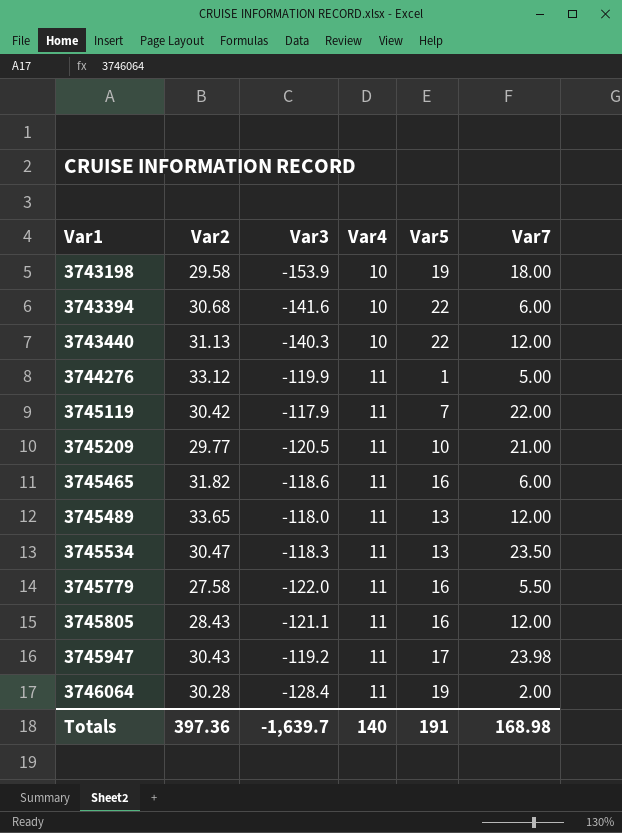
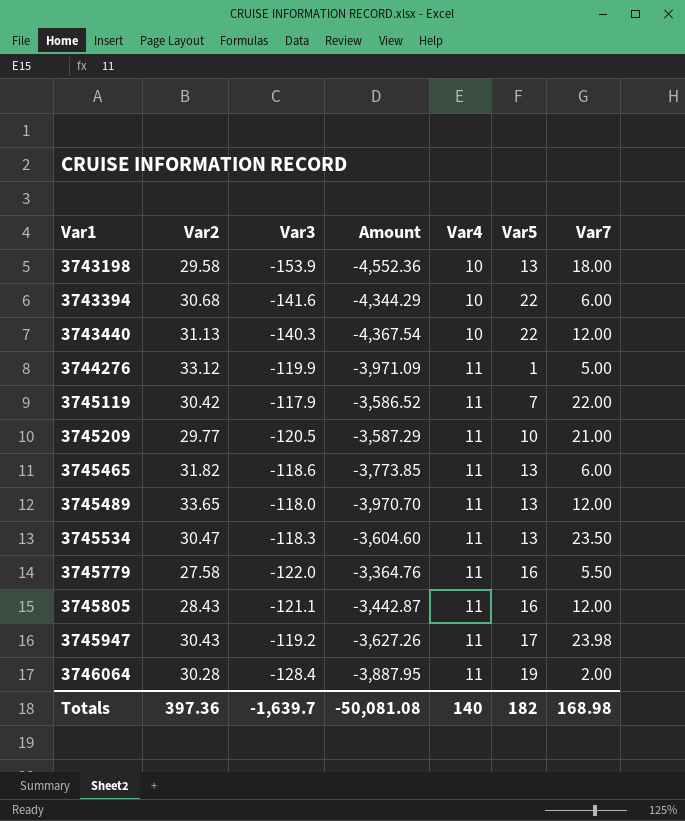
column Amount | formula: none -> [Var2] * [Var3]
3743198 | Var5: 19 -> 13
3745465 | Var5: 16 -> 13
Totals | Var5: 191 -> 182

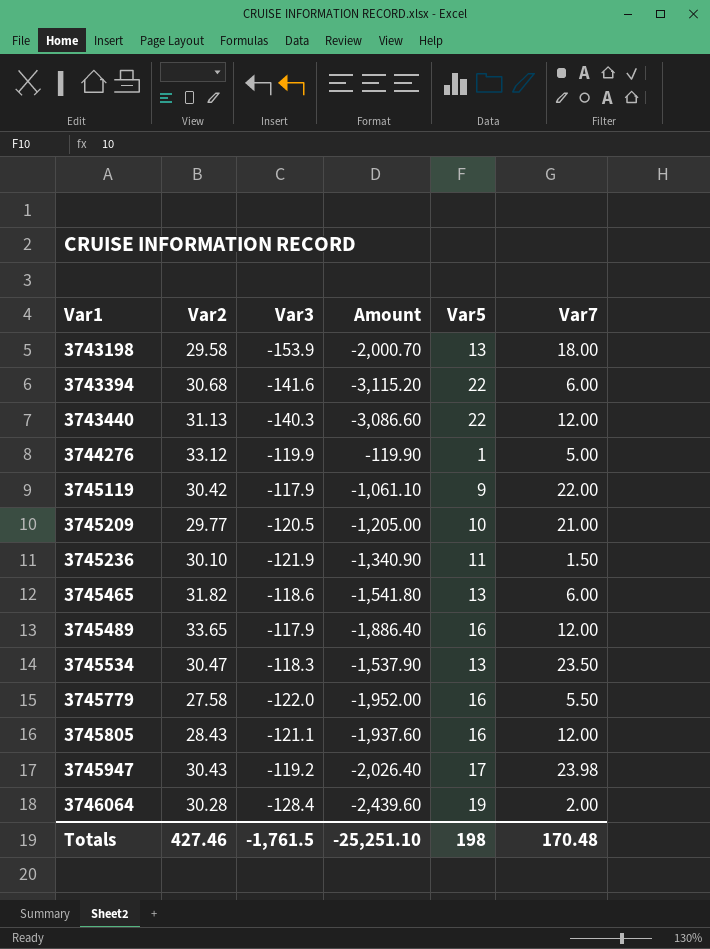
column Var4 | position: 5 -> none
column Amount | formula: [Var2] * [Var3] -> [Var3] * [Var5]
3745119 | Var5: 7 -> 9
row 3745236: none -> 30.10 | -121.9 | -1,340.90 | 11 | 1.50
3745489 | Var3: -118.0 -> -117.9
3745489 | Var5: 13 -> 16
Totals | Var2: 397.36 -> 427.46
Totals | Var3: -1,639.7 -> -1,761.5
Totals | Amount: -50,081.08 -> -25,251.10
Totals | Var5: 182 -> 198
Totals | Var7: 168.98 -> 170.48

